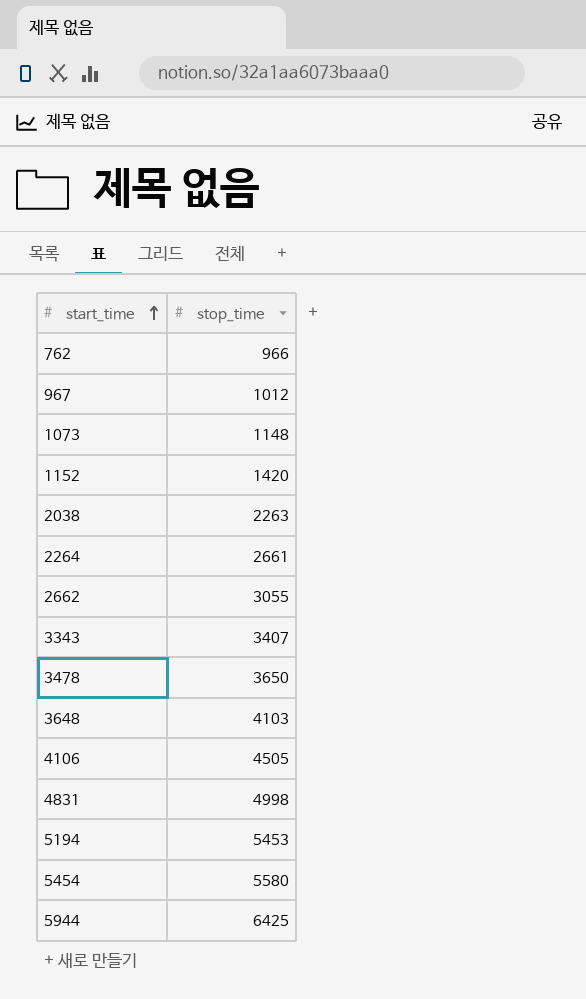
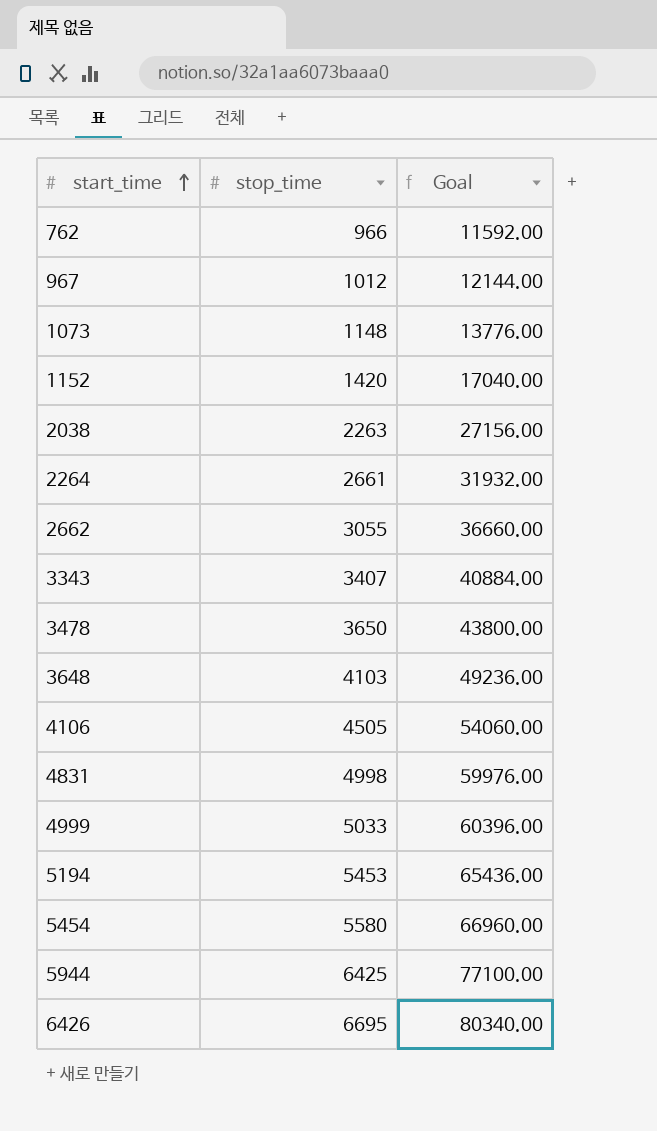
column Goal | formula: none -> [stop_time] * 12
row 4999: none -> 5033 | 60396.00
row 6426: none -> 6695 | 80340.00

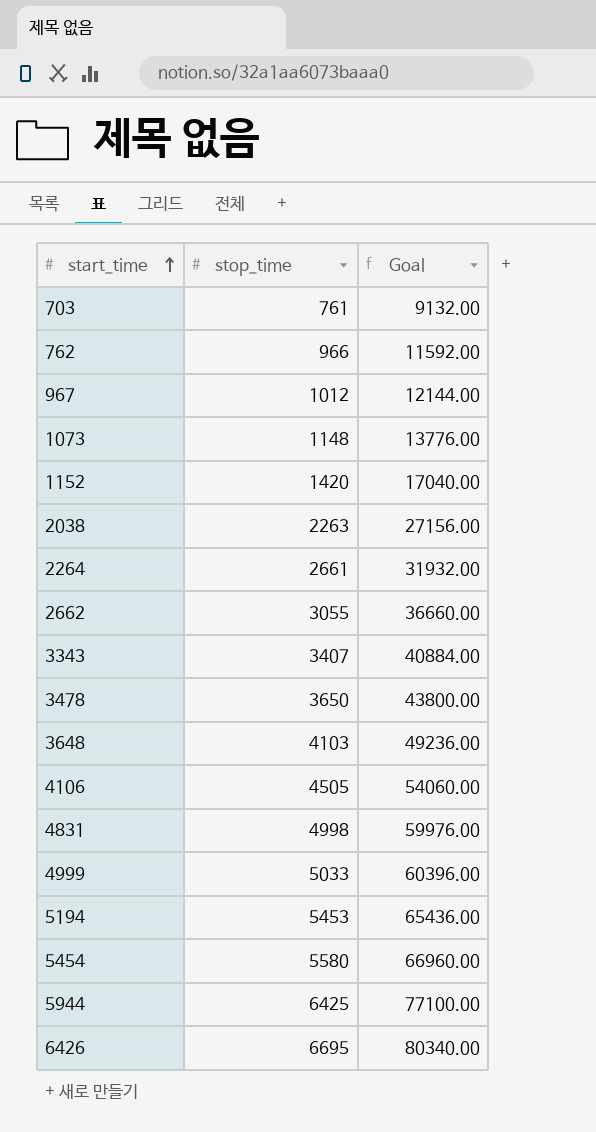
row 703: none -> 761 | 9132.00

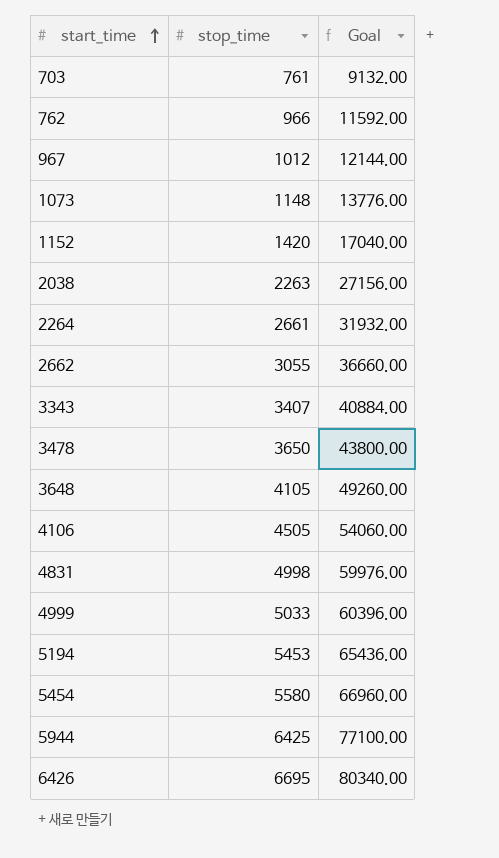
3648 | stop_time: 4103 -> 4105
3648 | Goal: 49236.00 -> 49260.00

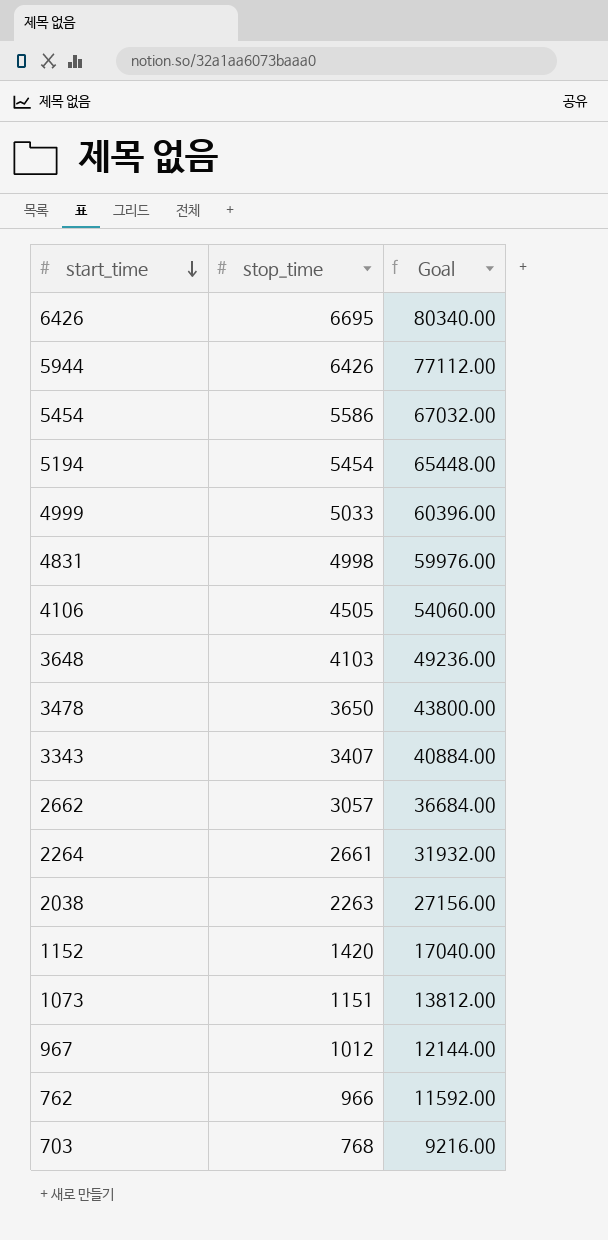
row order: start_time ascending -> start_time descending
5944 | stop_time: 6425 -> 6426
5944 | Goal: 77100.00 -> 77112.00
5454 | stop_time: 5580 -> 5586
5454 | Goal: 66960.00 -> 67032.00
5194 | stop_time: 5453 -> 5454
5194 | Goal: 65436.00 -> 65448.00
3648 | stop_time: 4105 -> 4103
3648 | Goal: 49260.00 -> 49236.00
2662 | stop_time: 3055 -> 3057
2662 | Goal: 36660.00 -> 36684.00
1073 | stop_time: 1148 -> 1151
1073 | Goal: 13776.00 -> 13812.00
703 | stop_time: 761 -> 768
703 | Goal: 9132.00 -> 9216.00

